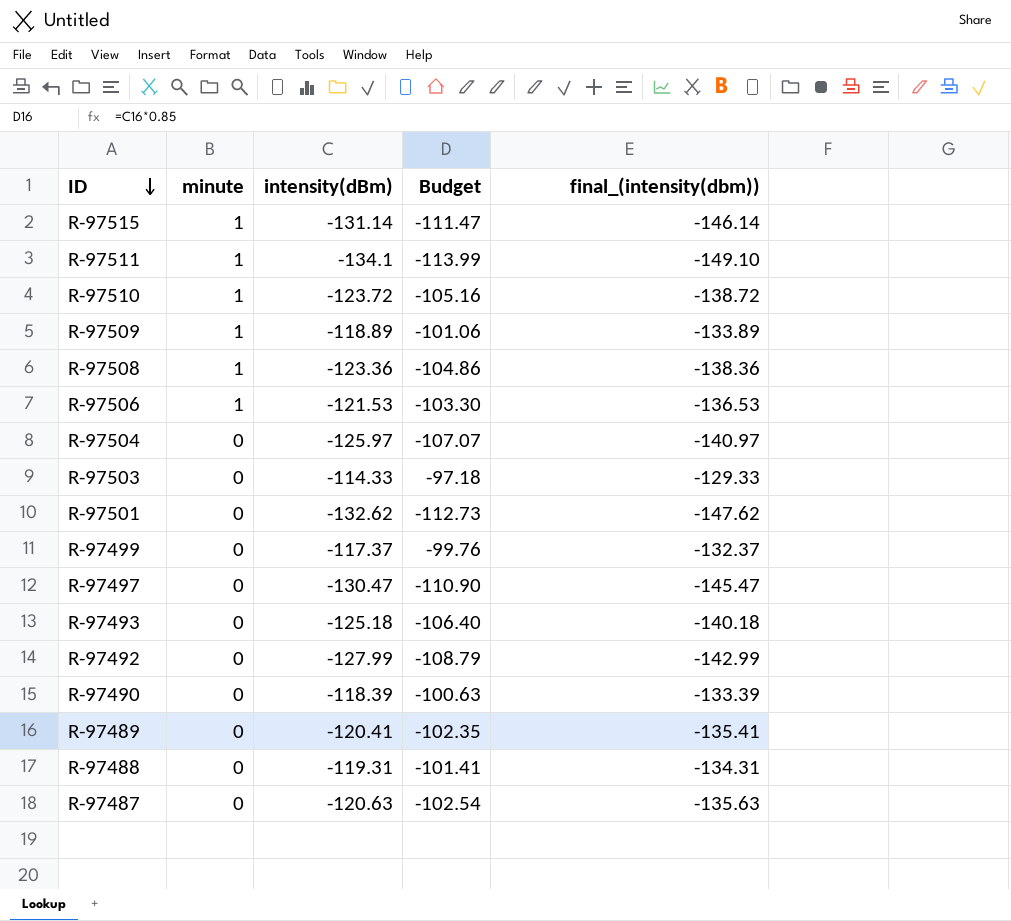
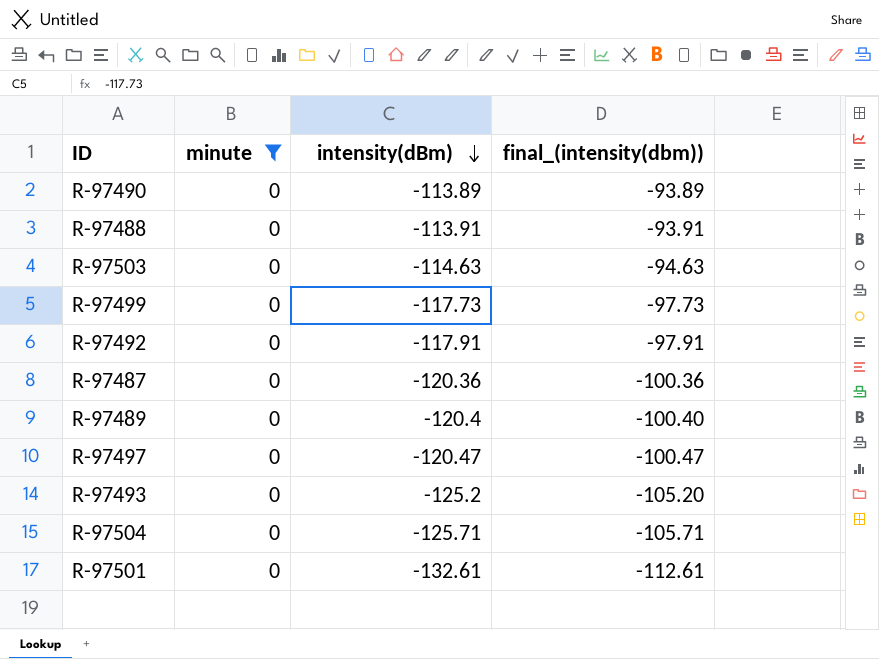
filter: none -> minute = 0
row order: ID descending -> intensity(dBm) descending
column Budget | formula: [intensity(dBm)] * 0.85 -> none
column final_(intensity(dbm)) | formula: [intensity(dBm)] - 15 -> [intensity(dBm)] + 20
R-97490 | intensity(dBm): -118.39 -> -113.89
R-97488 | intensity(dBm): -119.31 -> -113.91
R-97503 | intensity(dBm): -114.33 -> -114.63
R-97499 | intensity(dBm): -117.37 -> -117.73
R-97492 | intensity(dBm): -127.99 -> -117.91
R-97487 | intensity(dBm): -120.63 -> -120.36
R-97489 | intensity(dBm): -120.41 -> -120.4
R-97497 | intensity(dBm): -130.47 -> -120.47
R-97493 | intensity(dBm): -125.18 -> -125.2
R-97504 | intensity(dBm): -125.97 -> -125.71
R-97501 | intensity(dBm): -132.62 -> -132.61

